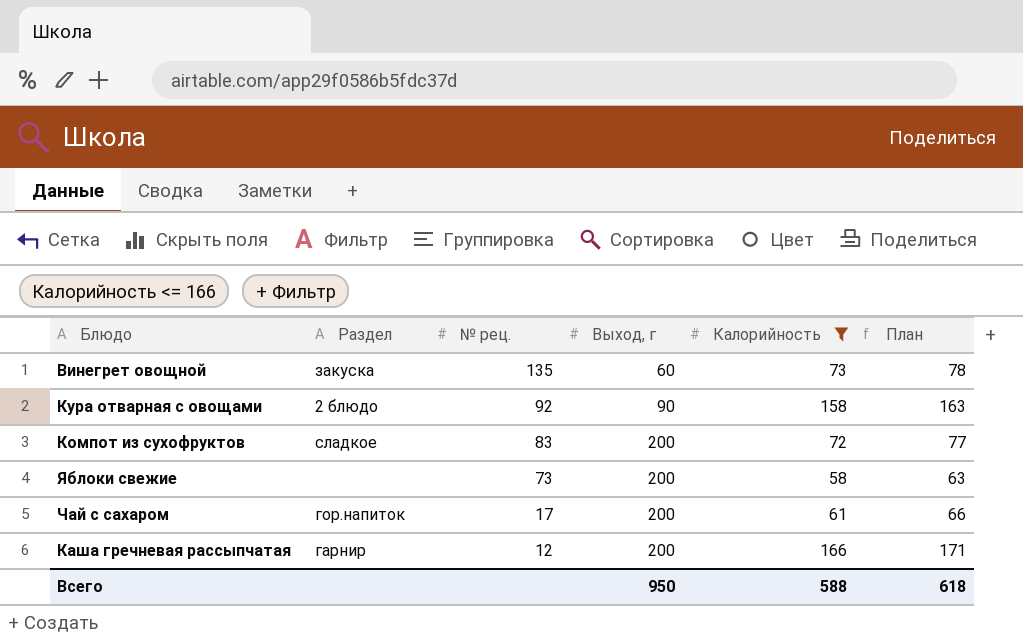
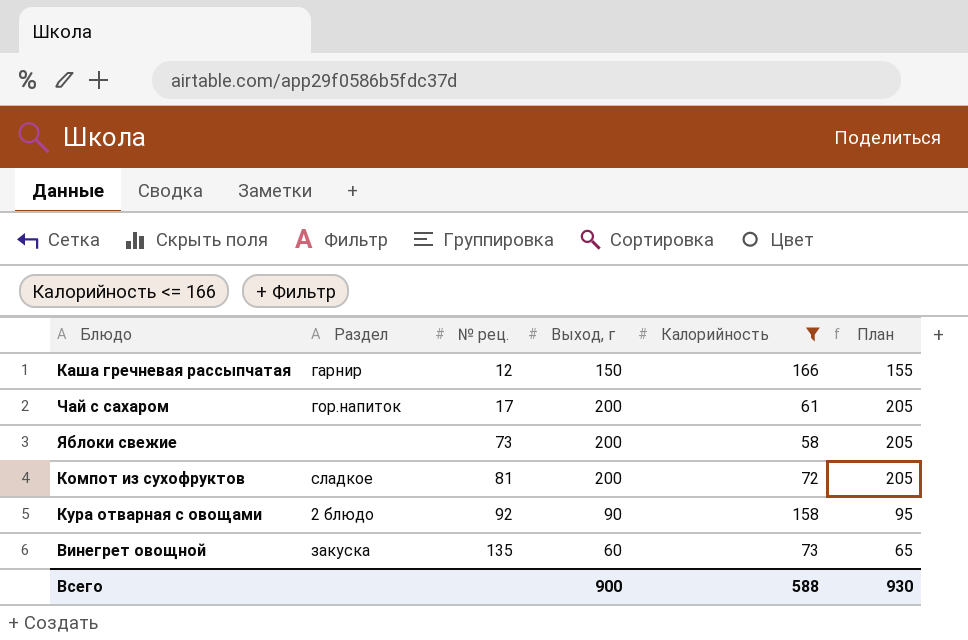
row order: № рец. descending -> № рец. ascending
column План | formula: [Калорийность] + 5 -> [Выход, г] + 5
Каша гречневая рассыпчатая | Выход, г: 200 -> 150
Компот из сухофруктов | № рец.: 83 -> 81
Всего | Выход, г: 950 -> 900
Всего | План: 618 -> 930

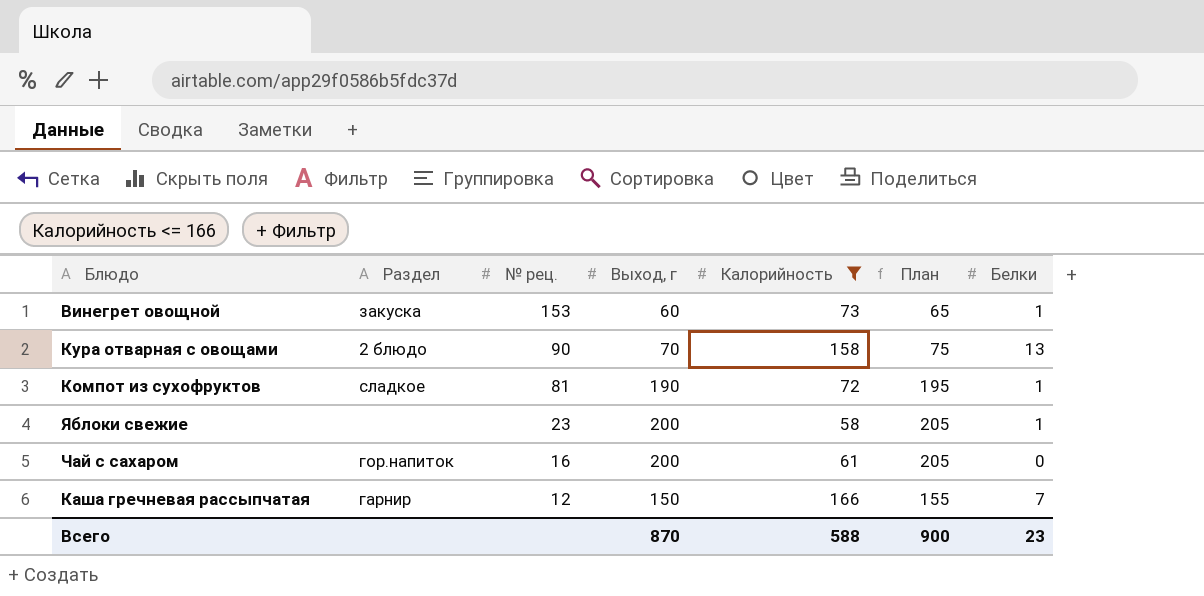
row order: № рец. ascending -> № рец. descending
column Белки | position: none -> 7
Винегрет овощной | № рец.: 135 -> 153
Кура отварная с овощами | № рец.: 92 -> 90
Кура отварная с овощами | Выход, г: 90 -> 70
Кура отварная с овощами | План: 95 -> 75
Компот из сухофруктов | Выход, г: 200 -> 190
Компот из сухофруктов | План: 205 -> 195
Яблоки свежие | № рец.: 73 -> 23
Чай с сахаром | № рец.: 17 -> 16
Всего | Выход, г: 900 -> 870
Всего | План: 930 -> 900

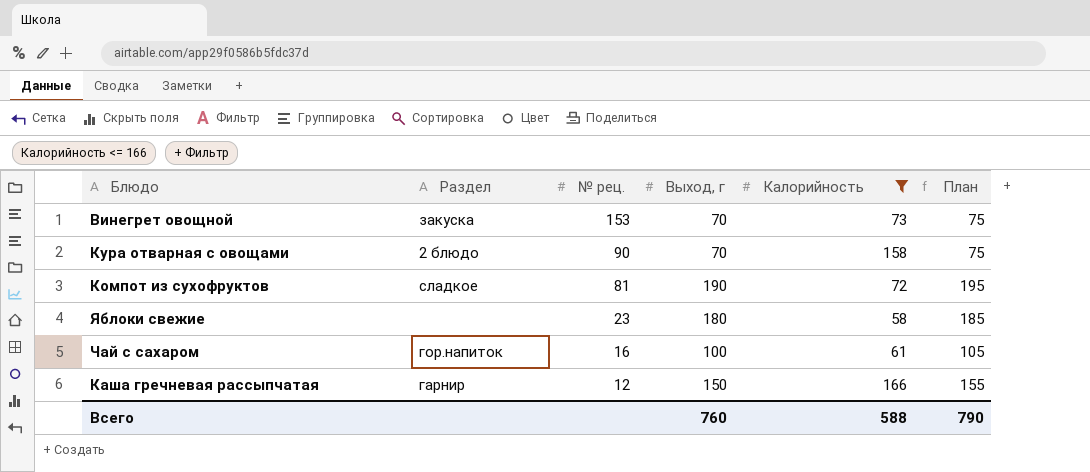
column Белки | position: 7 -> none
Винегрет овощной | Выход, г: 60 -> 70
Винегрет овощной | План: 65 -> 75
Яблоки свежие | Выход, г: 200 -> 180
Яблоки свежие | План: 205 -> 185
Чай с сахаром | Выход, г: 200 -> 100
Чай с сахаром | План: 205 -> 105
Всего | Выход, г: 870 -> 760
Всего | План: 900 -> 790

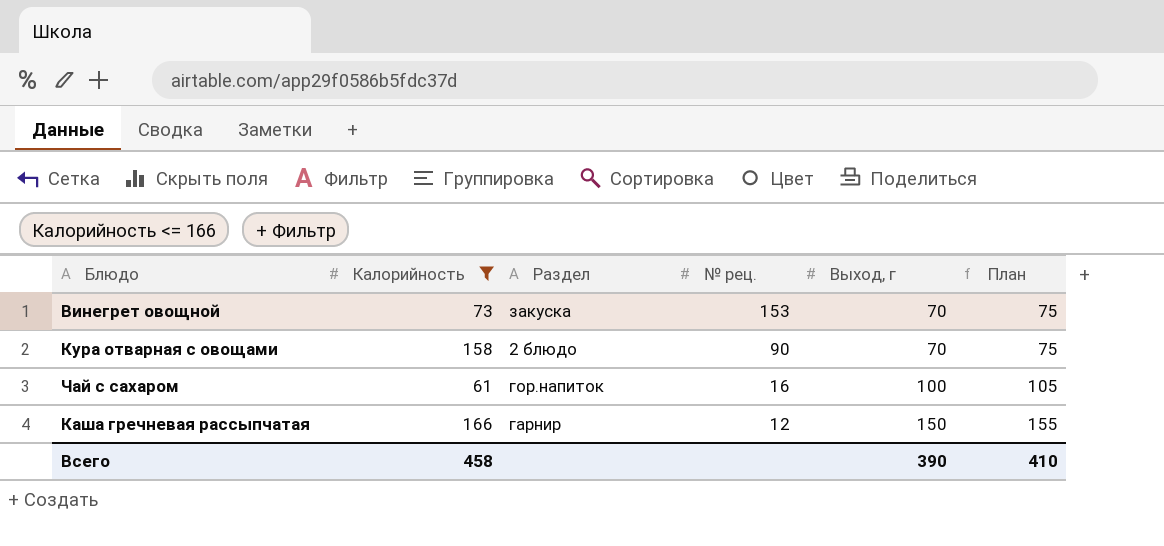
column Калорийность | position: 5 -> 2
row Компот из сухофруктов: сладкое | 81 | 190 | 72 | 195 -> none
row Яблоки свежие: none | 23 | 180 | 58 | 185 -> none
Всего | Калорийность: 588 -> 458
Всего | Выход, г: 760 -> 390
Всего | План: 790 -> 410

